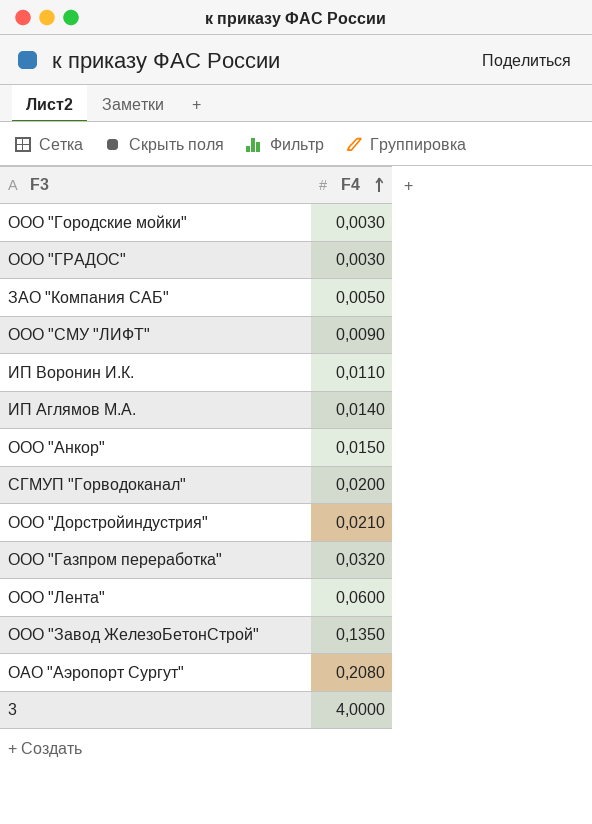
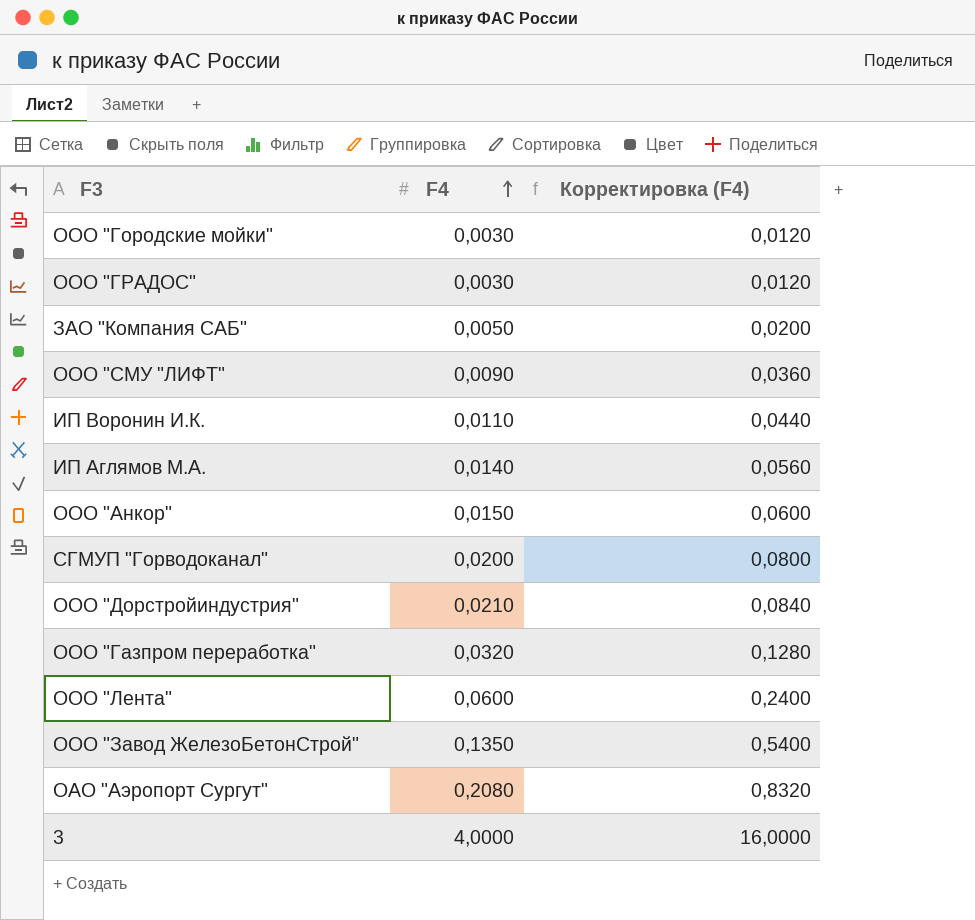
column Корректировка (F4) | formula: none -> [F4] * 4

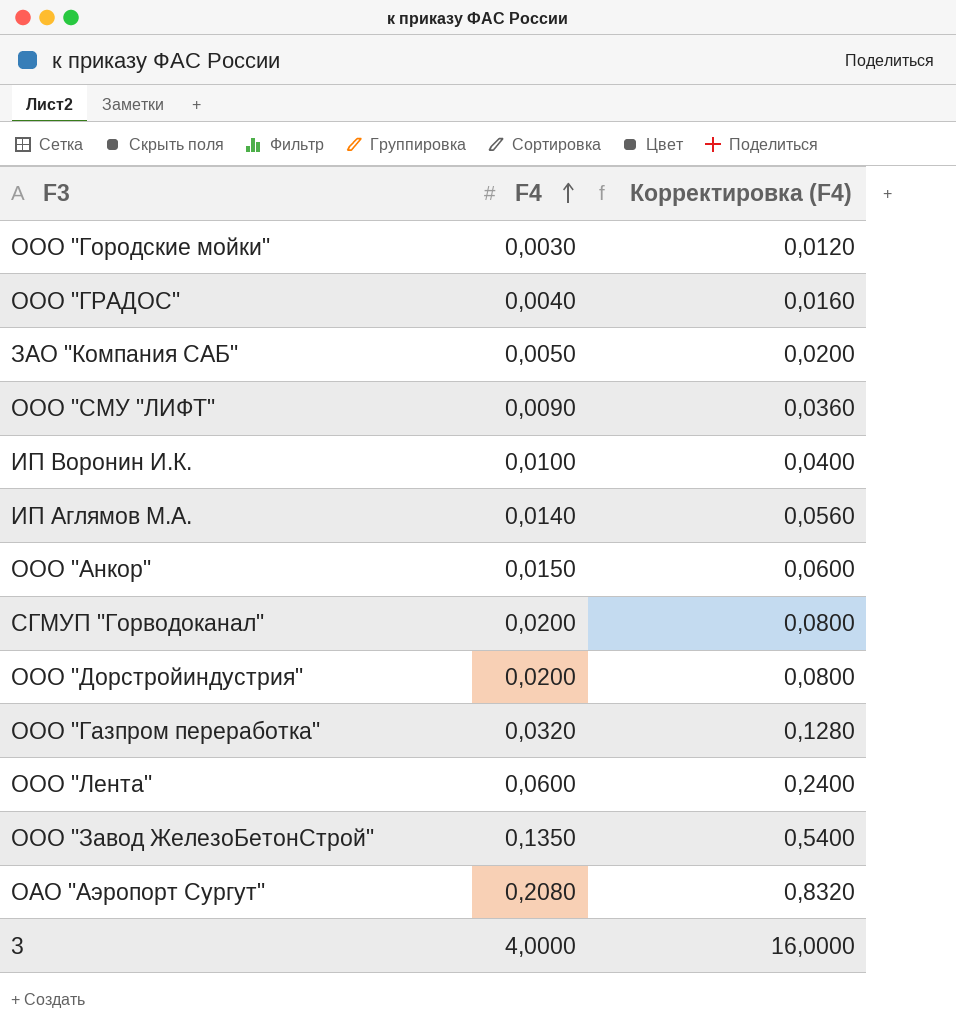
ООО "ГРАДОС" | F4: 0,0030 -> 0,0040
ООО "ГРАДОС" | Корректировка (F4): 0,0120 -> 0,0160
ИП Воронин И.К. | F4: 0,0110 -> 0,0100
ИП Воронин И.К. | Корректировка (F4): 0,0440 -> 0,0400
ООО "Дорстройиндустрия" | F4: 0,0210 -> 0,0200
ООО "Дорстройиндустрия" | Корректировка (F4): 0,0840 -> 0,0800

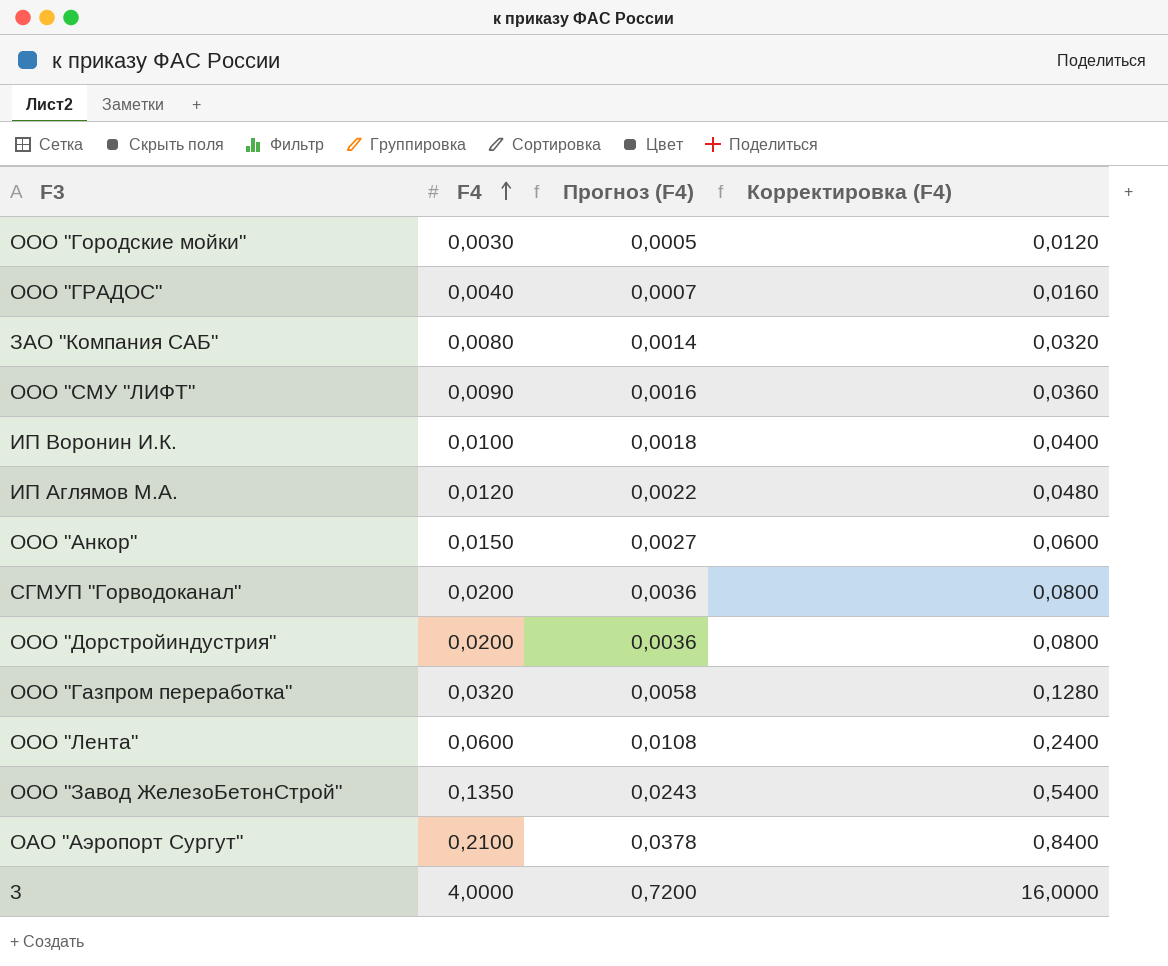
column Прогноз (F4) | formula: none -> [F4] * 0,18
ЗАО "Компания САБ" | F4: 0,0050 -> 0,0080
ЗАО "Компания САБ" | Корректировка (F4): 0,0200 -> 0,0320
ИП Аглямов М.А. | F4: 0,0140 -> 0,0120
ИП Аглямов М.А. | Корректировка (F4): 0,0560 -> 0,0480
ОАО "Аэропорт Сургут" | F4: 0,2080 -> 0,2100
ОАО "Аэропорт Сургут" | Корректировка (F4): 0,8320 -> 0,8400

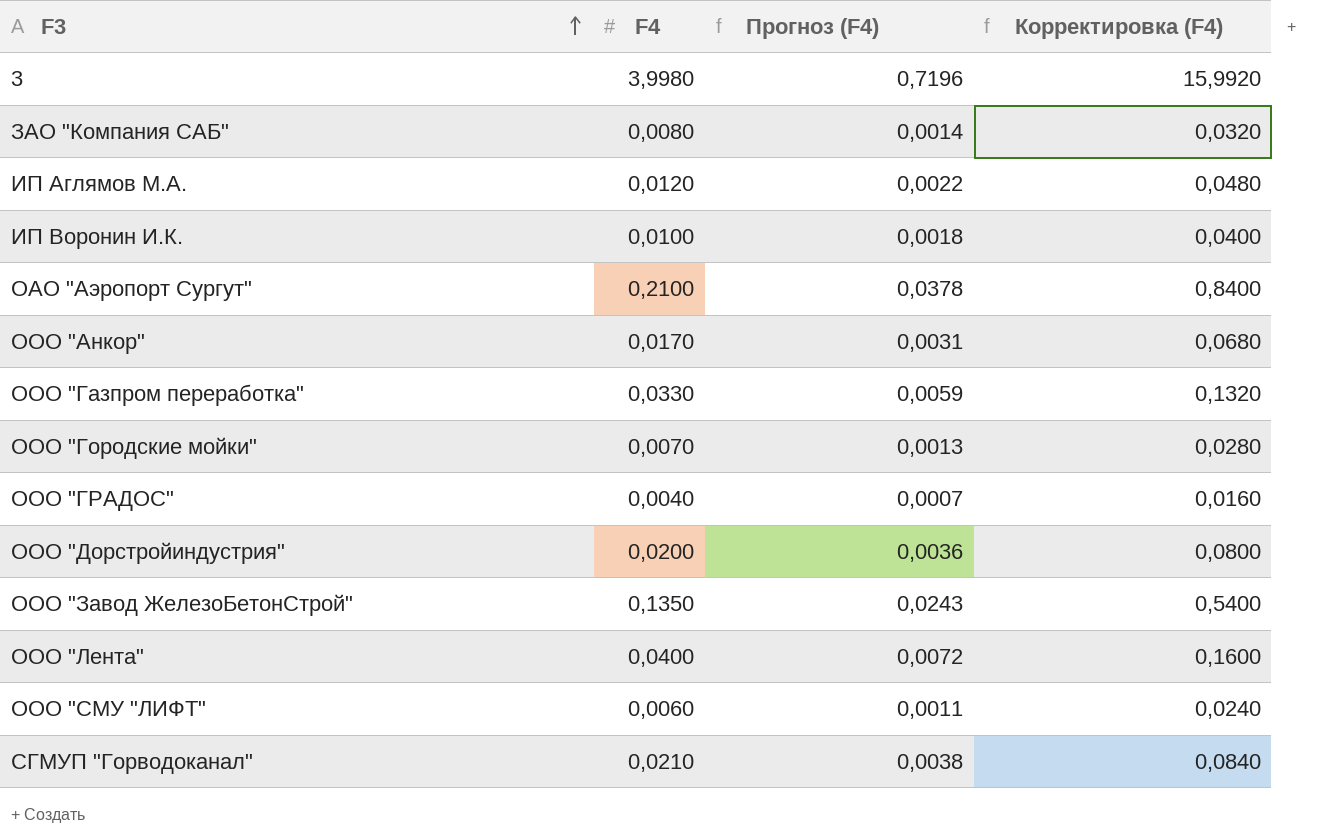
row order: F4 ascending -> F3 ascending
3 | F4: 4,0000 -> 3,9980
3 | Прогноз (F4): 0,7200 -> 0,7196
3 | Корректировка (F4): 16,0000 -> 15,9920
ООО "Анкор" | F4: 0,0150 -> 0,0170
ООО "Анкор" | Прогноз (F4): 0,0027 -> 0,0031
ООО "Анкор" | Корректировка (F4): 0,0600 -> 0,0680
ООО "Газпром переработка" | F4: 0,0320 -> 0,0330
ООО "Газпром переработка" | Прогноз (F4): 0,0058 -> 0,0059
ООО "Газпром переработка" | Корректировка (F4): 0,1280 -> 0,1320
ООО "Городские мойки" | F4: 0,0030 -> 0,0070
ООО "Городские мойки" | Прогноз (F4): 0,0005 -> 0,0013
ООО "Городские мойки" | Корректировка (F4): 0,0120 -> 0,0280
ООО "Лента" | F4: 0,0600 -> 0,0400
ООО "Лента" | Прогноз (F4): 0,0108 -> 0,0072
ООО "Лента" | Корректировка (F4): 0,2400 -> 0,1600
ООО "СМУ "ЛИФТ" | F4: 0,0090 -> 0,0060
ООО "СМУ "ЛИФТ" | Прогноз (F4): 0,0016 -> 0,0011
ООО "СМУ "ЛИФТ" | Корректировка (F4): 0,0360 -> 0,0240
СГМУП "Горводоканал" | F4: 0,0200 -> 0,0210
СГМУП "Горводоканал" | Прогноз (F4): 0,0036 -> 0,0038
СГМУП "Горводоканал" | Корректировка (F4): 0,0800 -> 0,0840

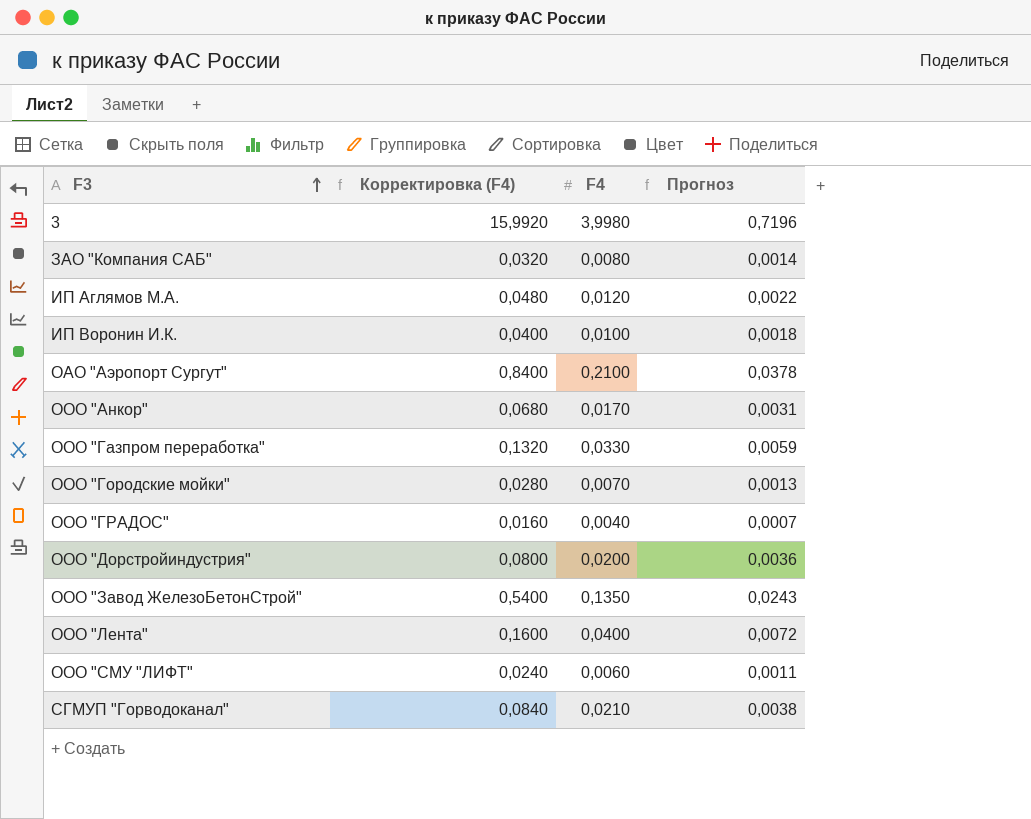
column Корректировка (F4) | position: 4 -> 2
column name: Прогноз (F4) -> Прогноз

